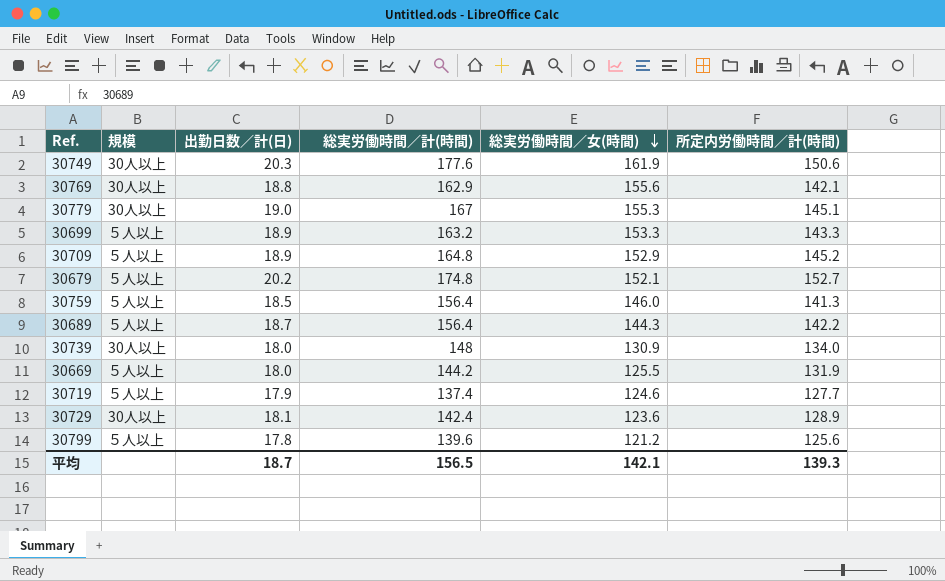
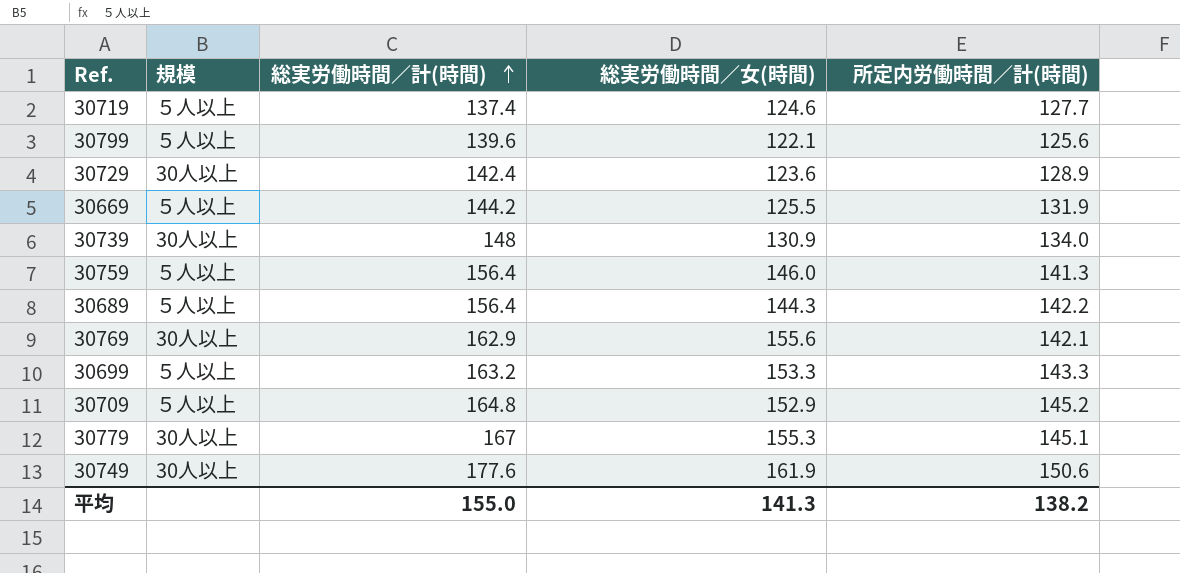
row order: 総実労働時間／女(時間) descending -> 総実労働時間／計(時間) ascending
column 出勤日数／計(日) | position: 3 -> none
row 30679: ５人以上 | 20.2 | 174.8 | 152.1 | 152.7 -> none
30799 | 総実労働時間／女(時間): 121.2 -> 122.1
平均 | 総実労働時間／計(時間): 156.5 -> 155.0
平均 | 総実労働時間／女(時間): 142.1 -> 141.3
平均 | 所定内労働時間／計(時間): 139.3 -> 138.2

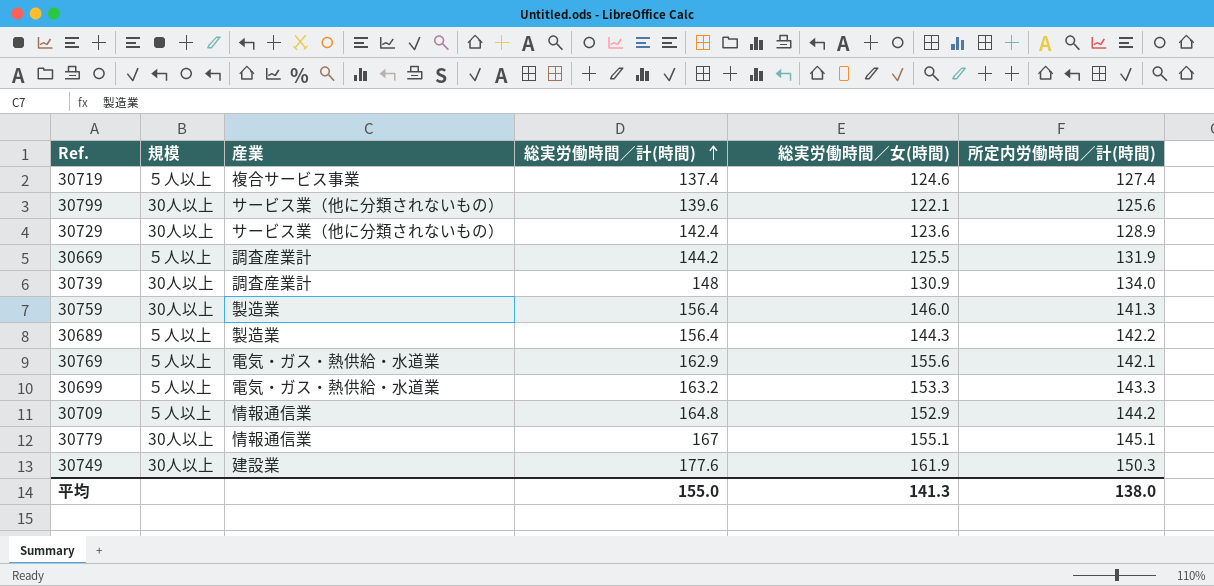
column 産業 | position: none -> 3
30719 | 所定内労働時間／計(時間): 127.7 -> 127.4
30799 | 規模: ５人以上 -> 30人以上
30759 | 規模: ５人以上 -> 30人以上
30769 | 規模: 30人以上 -> ５人以上
30709 | 所定内労働時間／計(時間): 145.2 -> 144.2
30779 | 総実労働時間／女(時間): 155.3 -> 155.1
30749 | 所定内労働時間／計(時間): 150.6 -> 150.3
平均 | 所定内労働時間／計(時間): 138.2 -> 138.0

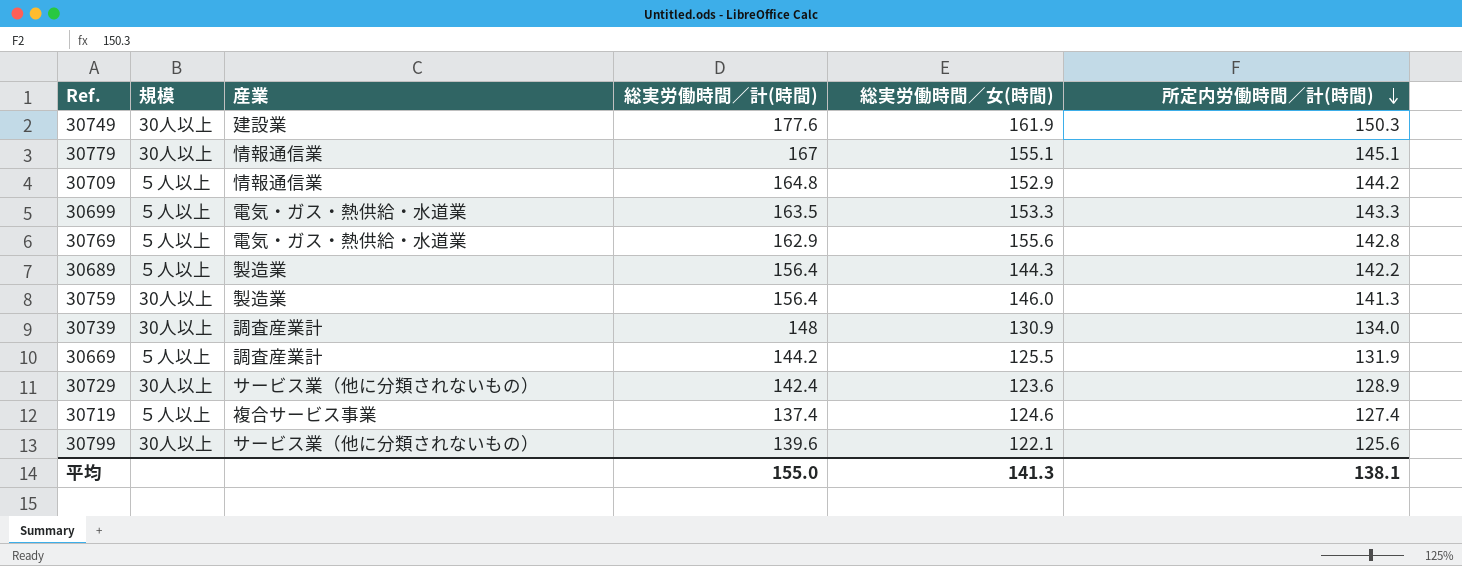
row order: 総実労働時間／計(時間) ascending -> 所定内労働時間／計(時間) descending
30699 | 総実労働時間／計(時間): 163.2 -> 163.5
30769 | 所定内労働時間／計(時間): 142.1 -> 142.8
平均 | 所定内労働時間／計(時間): 138.0 -> 138.1

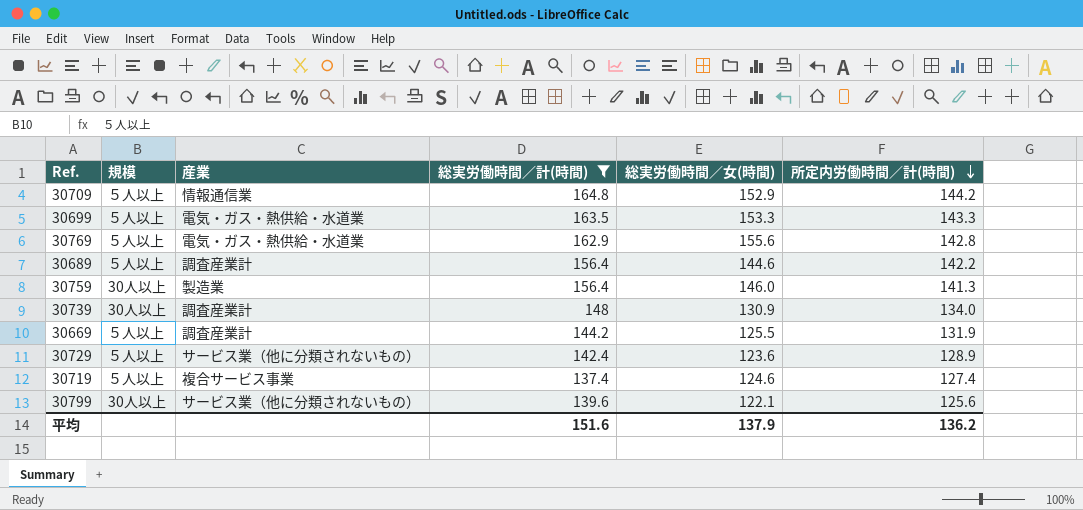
filter: none -> 総実労働時間／計(時間) <= 164.8
30689 | 産業: 製造業 -> 調査産業計
30689 | 総実労働時間／女(時間): 144.3 -> 144.6
30729 | 規模: 30人以上 -> ５人以上
平均 | 総実労働時間／計(時間): 155.0 -> 151.6
平均 | 総実労働時間／女(時間): 141.3 -> 137.9
平均 | 所定内労働時間／計(時間): 138.1 -> 136.2

